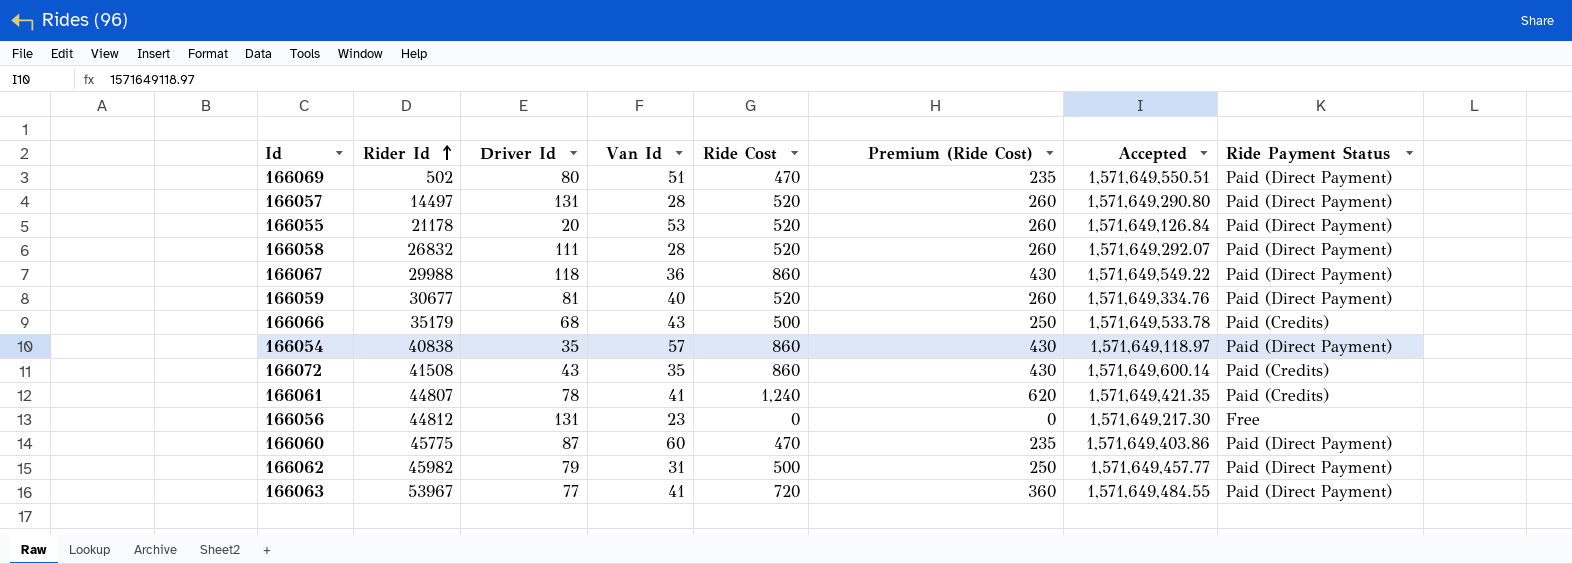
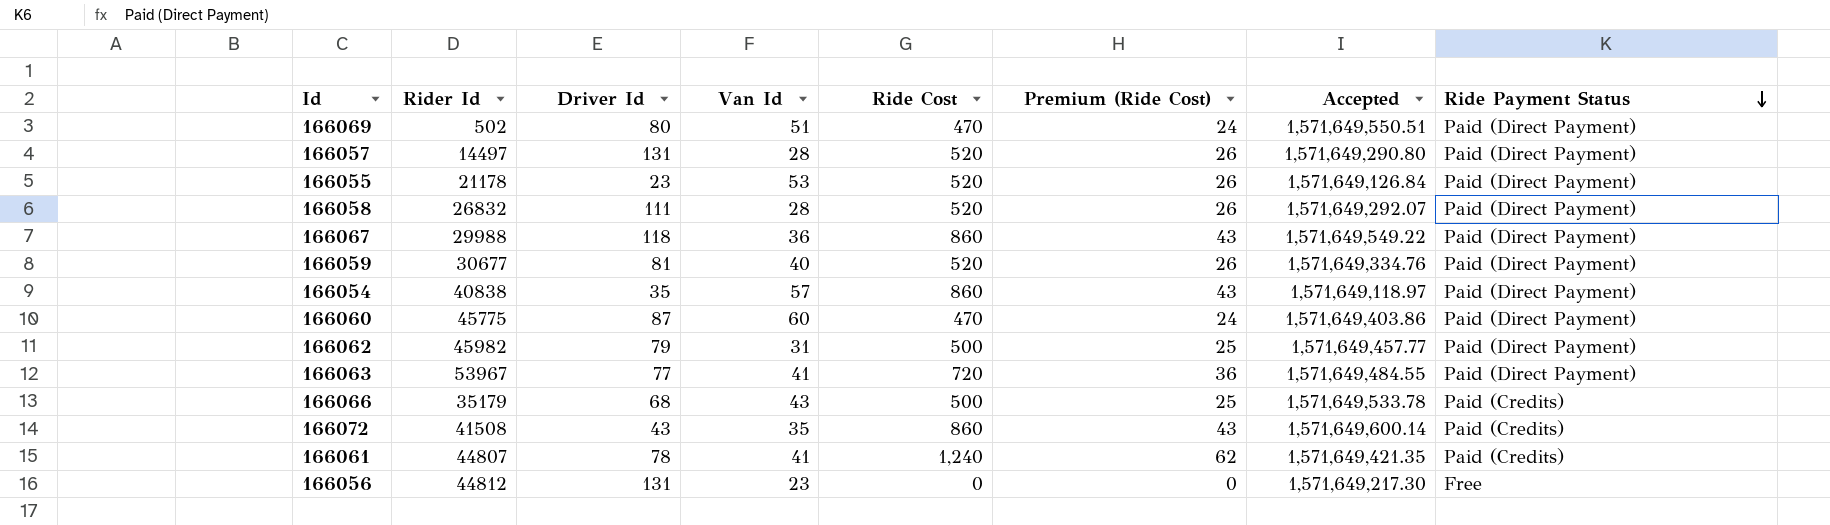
row order: Rider Id ascending -> Ride Payment Status descending
column Premium (Ride Cost) | formula: [Ride Cost] * 0.5 -> [Ride Cost] * 0.05
166055 | Driver Id: 20 -> 23

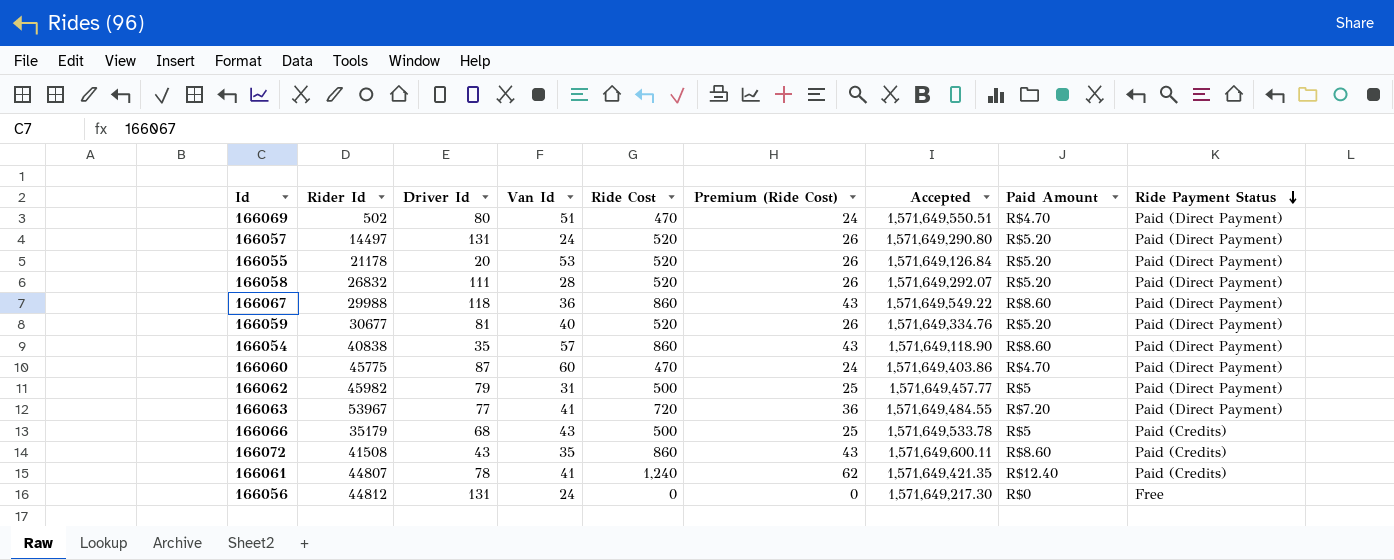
column Paid Amount | position: none -> 8
166057 | Van Id: 28 -> 24
166055 | Driver Id: 23 -> 20
166054 | Accepted: 1,571,649,118.97 -> 1,571,649,118.90
166072 | Accepted: 1,571,649,600.14 -> 1,571,649,600.11
166056 | Van Id: 23 -> 24

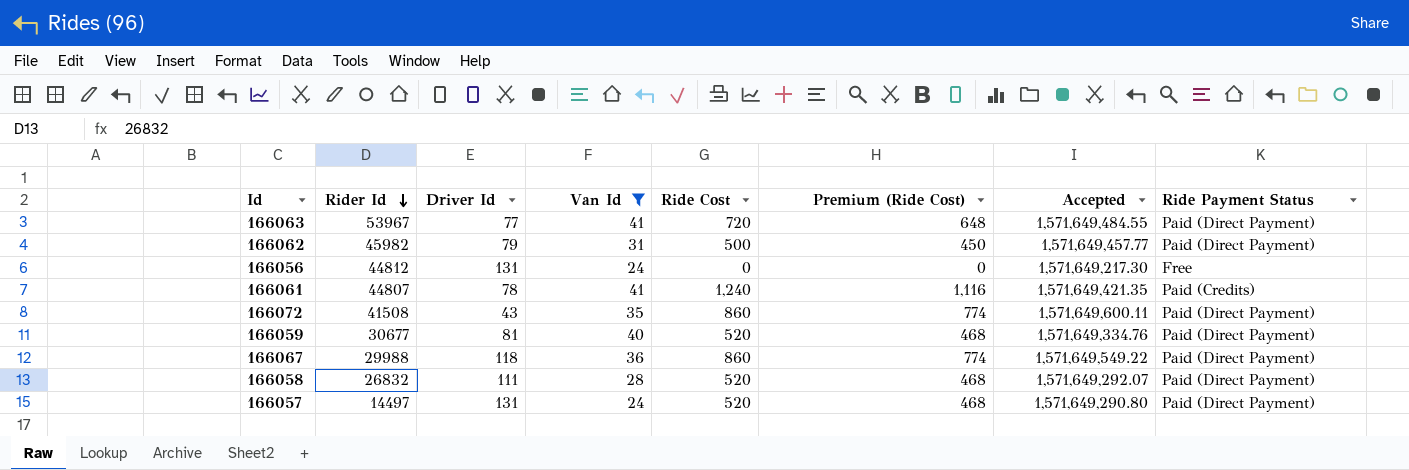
filter: none -> Van Id <= 41
row order: Ride Payment Status descending -> Rider Id descending
column Paid Amount | position: 8 -> none
column Premium (Ride Cost) | formula: [Ride Cost] * 0.05 -> [Ride Cost] * 0.9
166072 | Ride Payment Status: Paid (Credits) -> Paid (Direct Payment)

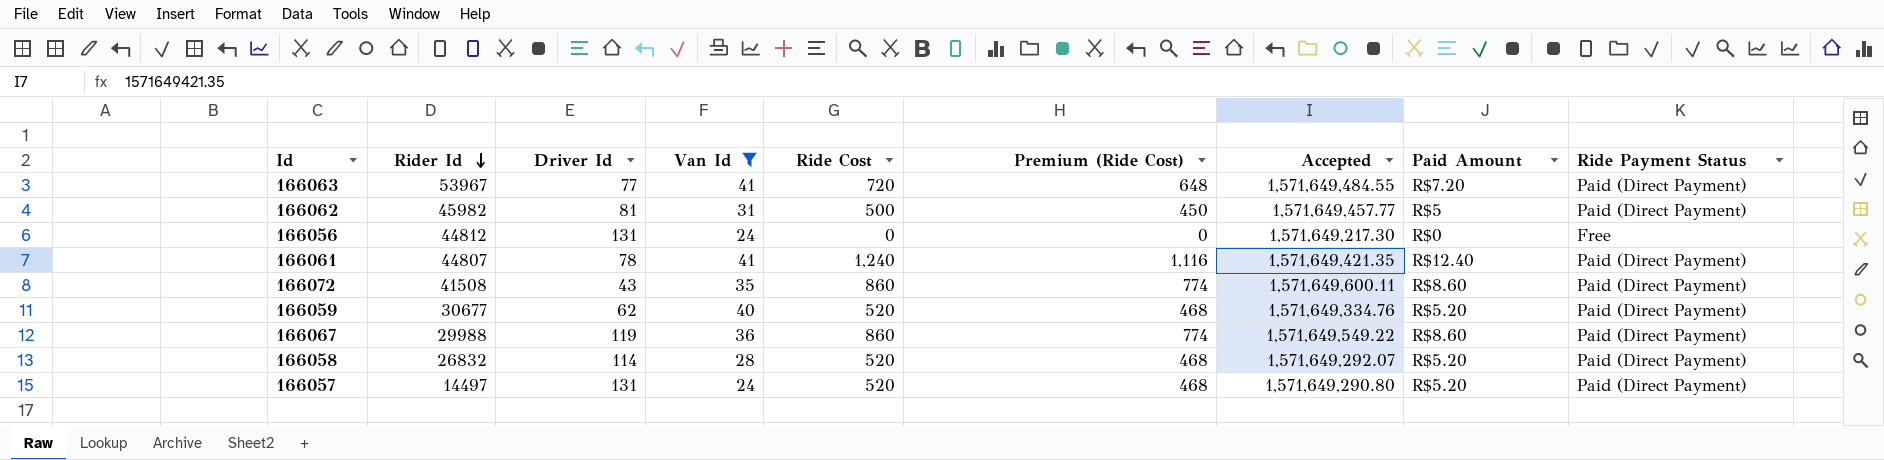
column Paid Amount | position: none -> 8
166062 | Driver Id: 79 -> 81
166061 | Ride Payment Status: Paid (Credits) -> Paid (Direct Payment)
166059 | Driver Id: 81 -> 62
166067 | Driver Id: 118 -> 119
166058 | Driver Id: 111 -> 114

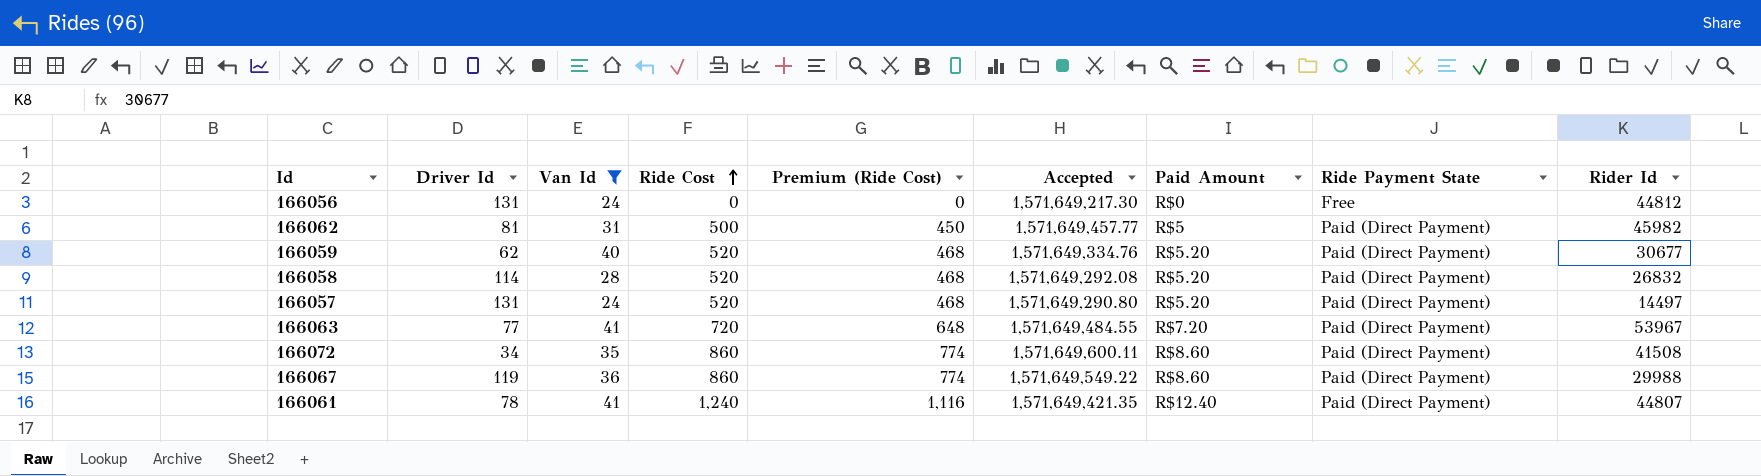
row order: Rider Id descending -> Ride Cost ascending
column name: Ride Payment Status -> Ride Payment State
column Rider Id | position: 2 -> 9
166058 | Accepted: 1,571,649,292.07 -> 1,571,649,292.08
166072 | Driver Id: 43 -> 34

